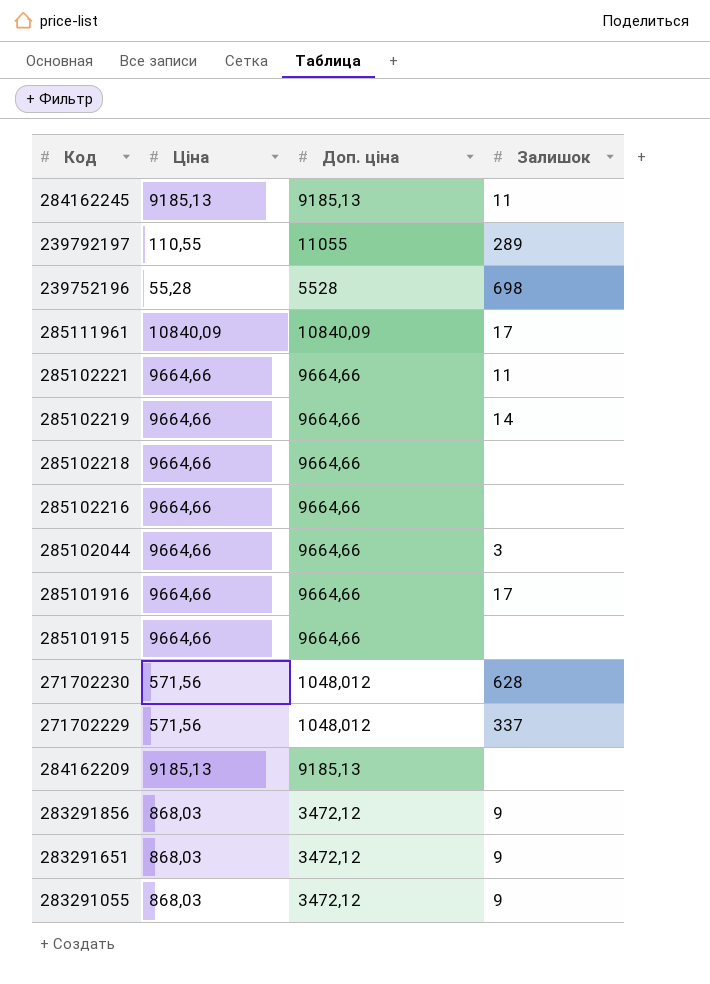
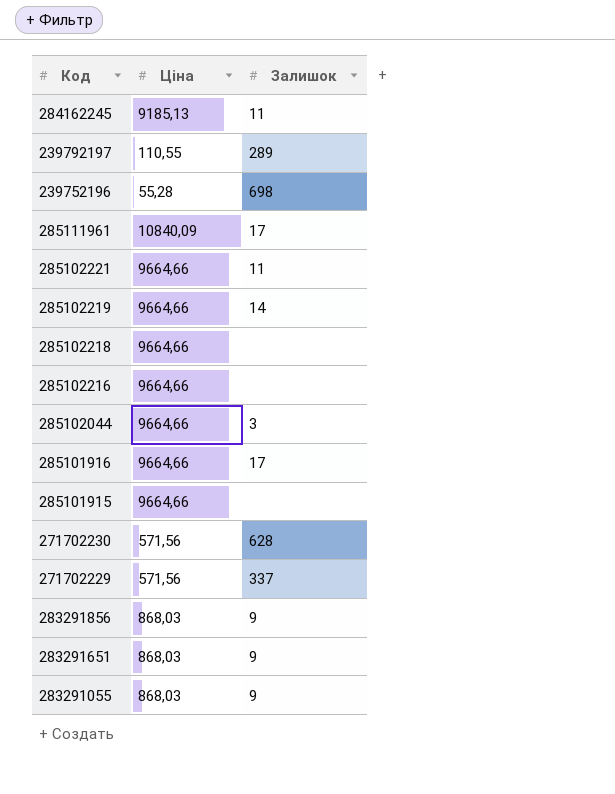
column Доп. ціна | position: 3 -> none
row 284162209: 9185,13 | 9185,13 | none -> none

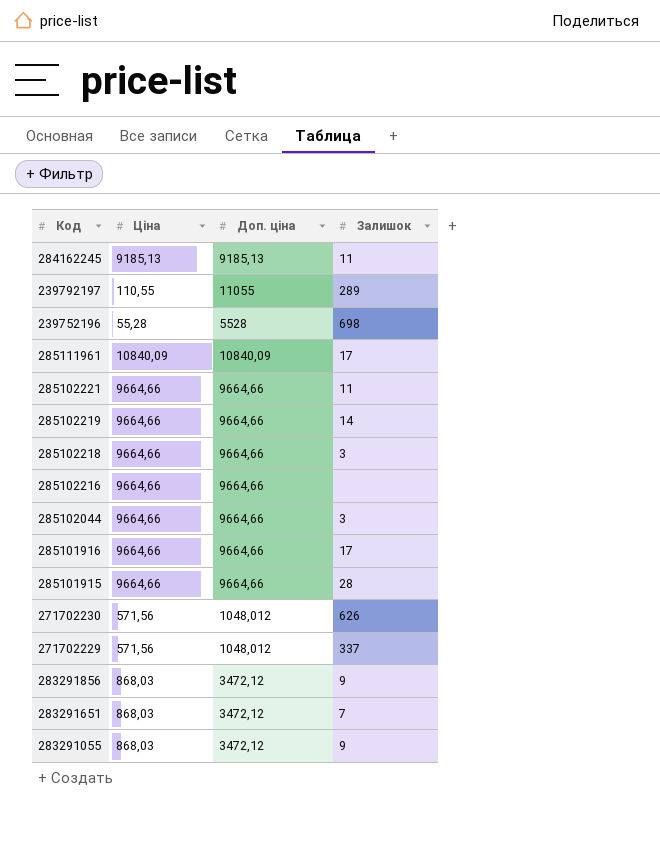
column Доп. ціна | position: none -> 3
285102218 | Залишок: none -> 3
285101915 | Залишок: none -> 28
271702230 | Залишок: 628 -> 626
283291651 | Залишок: 9 -> 7

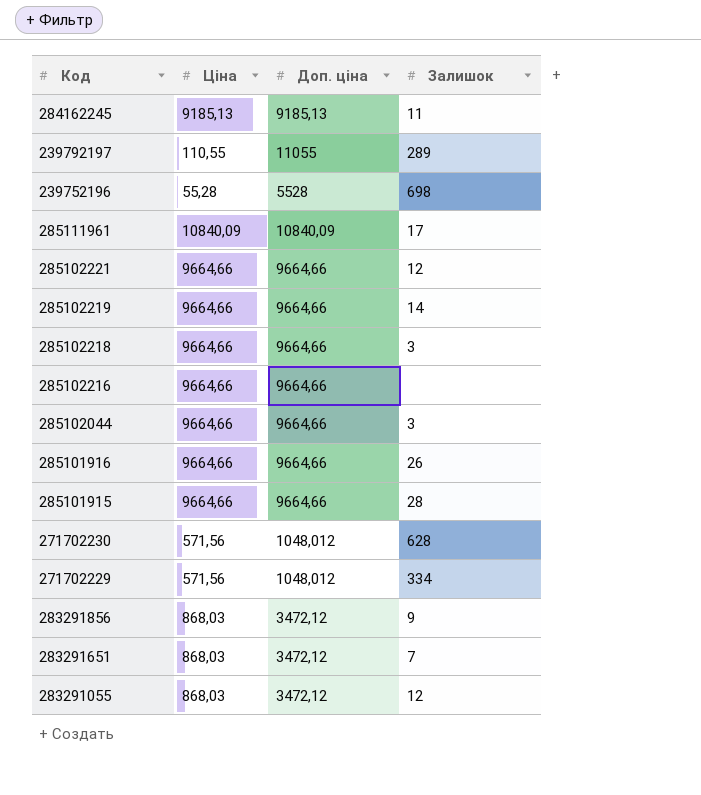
285102221 | Залишок: 11 -> 12
285101916 | Залишок: 17 -> 26
271702230 | Залишок: 626 -> 628
271702229 | Залишок: 337 -> 334
283291055 | Залишок: 9 -> 12

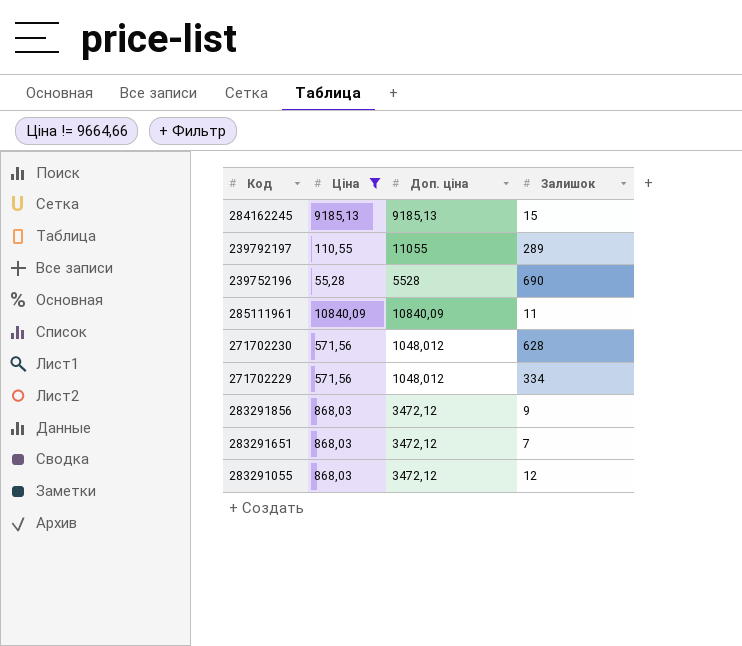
filter: none -> Ціна != 9664,66
284162245 | Залишок: 11 -> 15
239752196 | Залишок: 698 -> 690
285111961 | Залишок: 17 -> 11

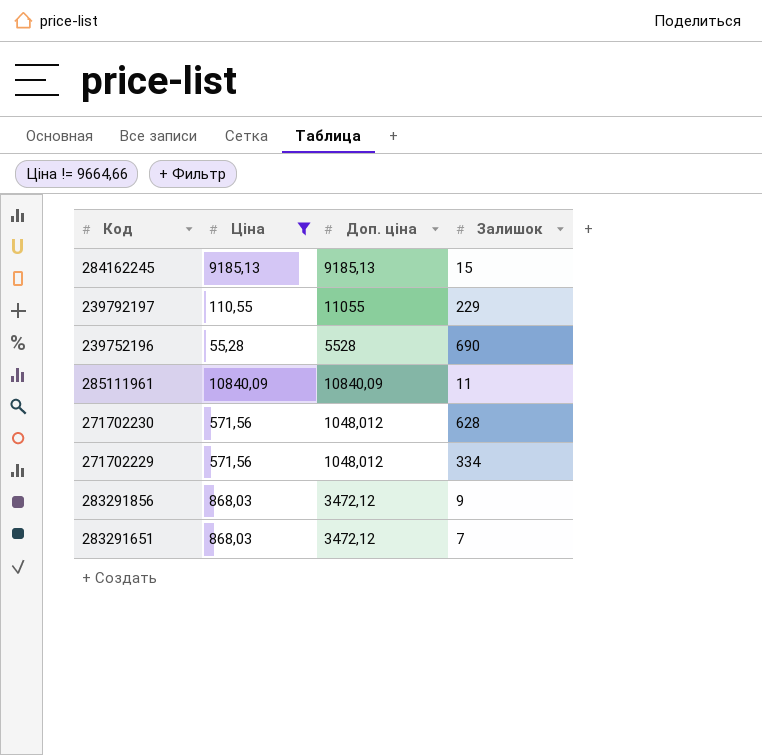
row 283291055: 868,03 | 3472,12 | 12 -> none
239792197 | Залишок: 289 -> 229

